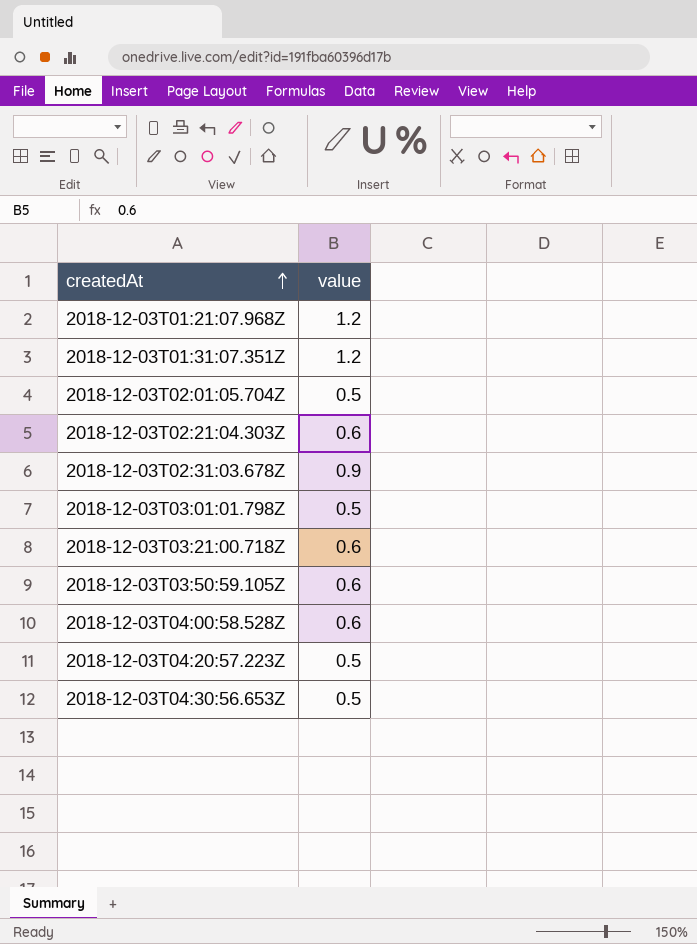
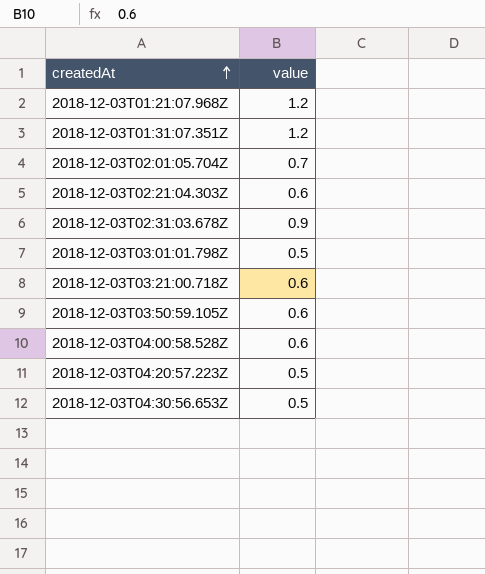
2018-12-03T02:01:05.704Z | value: 0.5 -> 0.7

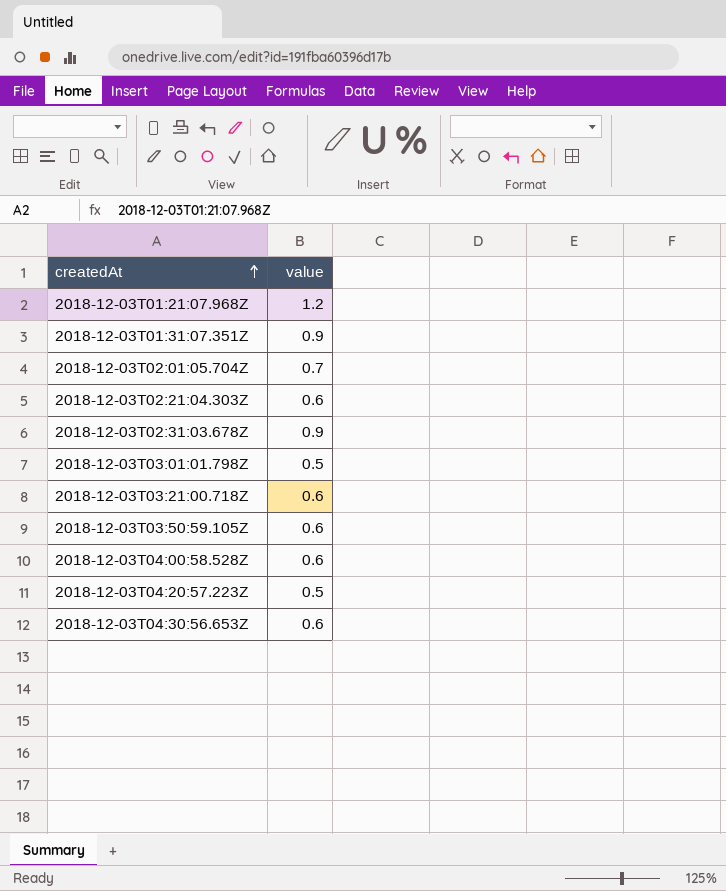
2018-12-03T01:31:07.351Z | value: 1.2 -> 0.9
2018-12-03T04:30:56.653Z | value: 0.5 -> 0.6

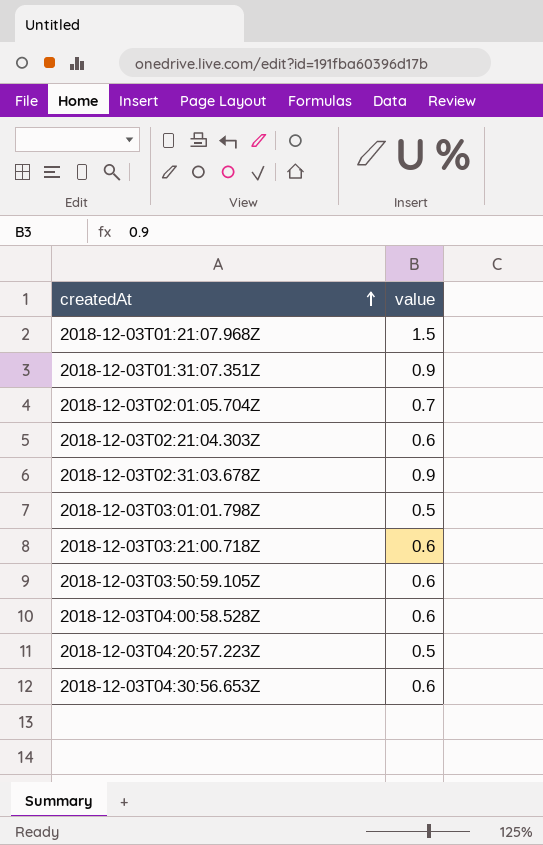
2018-12-03T01:21:07.968Z | value: 1.2 -> 1.5

